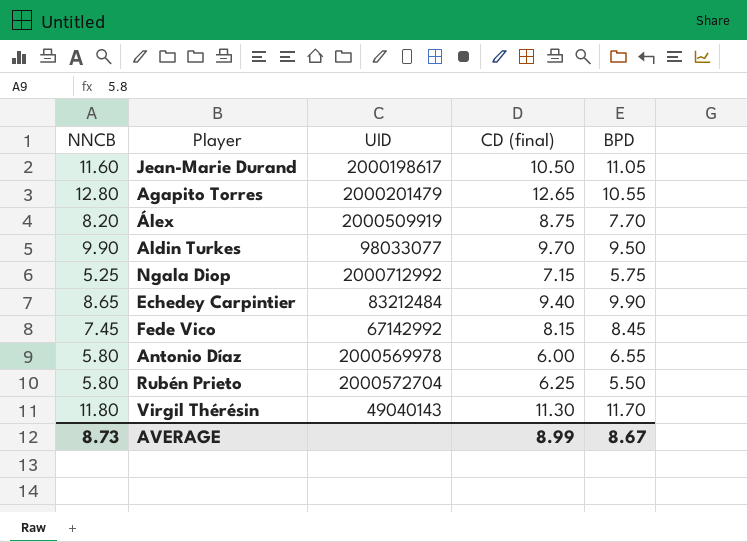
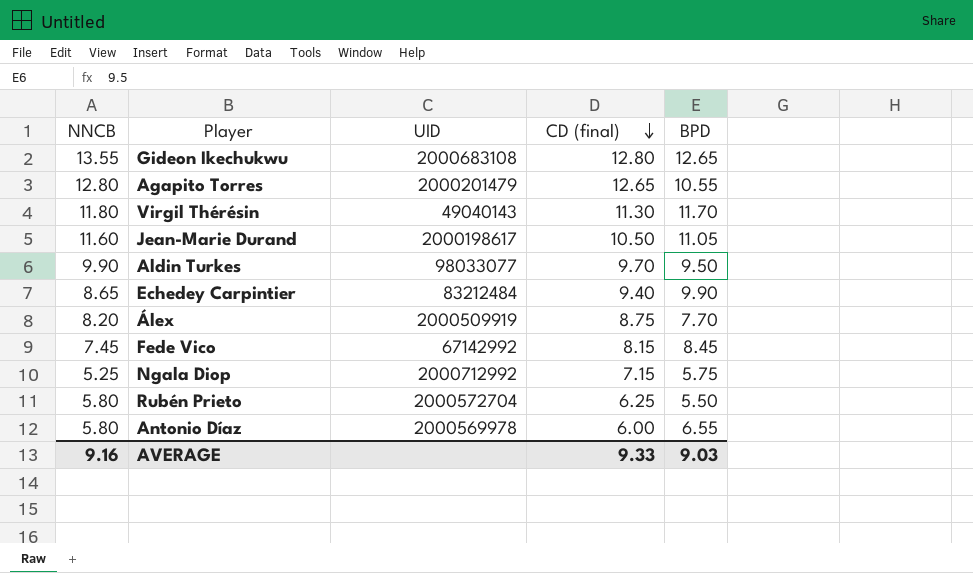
row order: none -> CD (final) descending
row Gideon Ikechukwu: none -> 13.55 | 2000683108 | 12.80 | 12.65
AVERAGE | NNCB: 8.73 -> 9.16
AVERAGE | CD (final): 8.99 -> 9.33
AVERAGE | BPD: 8.67 -> 9.03

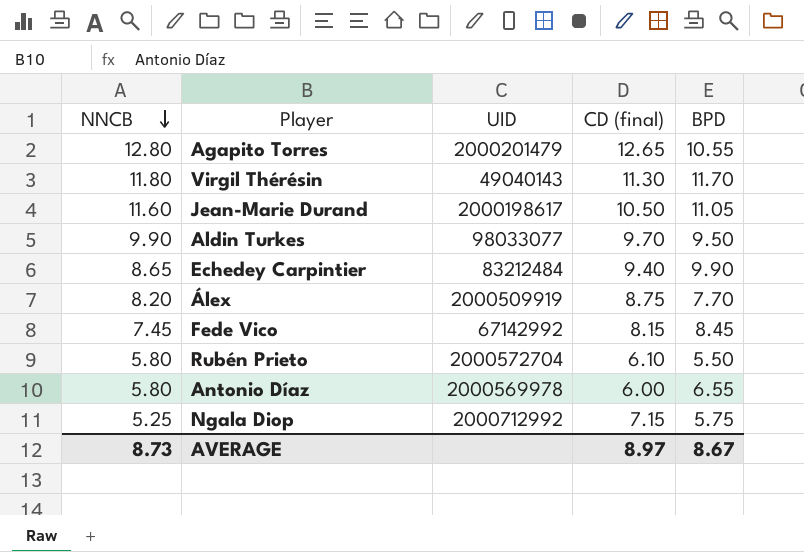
row order: CD (final) descending -> NNCB descending
row Gideon Ikechukwu: 13.55 | 2000683108 | 12.80 | 12.65 -> none
Rubén Prieto | CD (final): 6.25 -> 6.10
AVERAGE | NNCB: 9.16 -> 8.73
AVERAGE | CD (final): 9.33 -> 8.97
AVERAGE | BPD: 9.03 -> 8.67

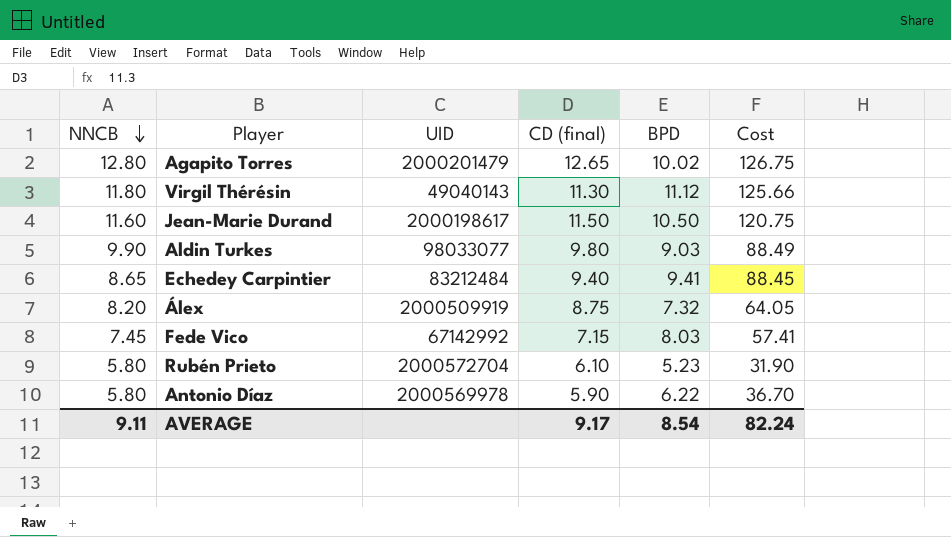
column Cost | formula: none -> [CD (final)] * [BPD]
row Ngala Diop: 5.25 | 2000712992 | 7.15 | 5.75 -> none
Agapito Torres | BPD: 10.55 -> 10.02
Virgil Thérésin | BPD: 11.70 -> 11.12
Jean-Marie Durand | CD (final): 10.50 -> 11.50
Jean-Marie Durand | BPD: 11.05 -> 10.50
Aldin Turkes | CD (final): 9.70 -> 9.80
Aldin Turkes | BPD: 9.50 -> 9.03
Echedey Carpintier | BPD: 9.90 -> 9.41
Álex | BPD: 7.70 -> 7.32
Fede Vico | CD (final): 8.15 -> 7.15
Fede Vico | BPD: 8.45 -> 8.03
Rubén Prieto | BPD: 5.50 -> 5.23
Antonio Díaz | CD (final): 6.00 -> 5.90
Antonio Díaz | BPD: 6.55 -> 6.22
AVERAGE | NNCB: 8.73 -> 9.11
AVERAGE | CD (final): 8.97 -> 9.17
AVERAGE | BPD: 8.67 -> 8.54

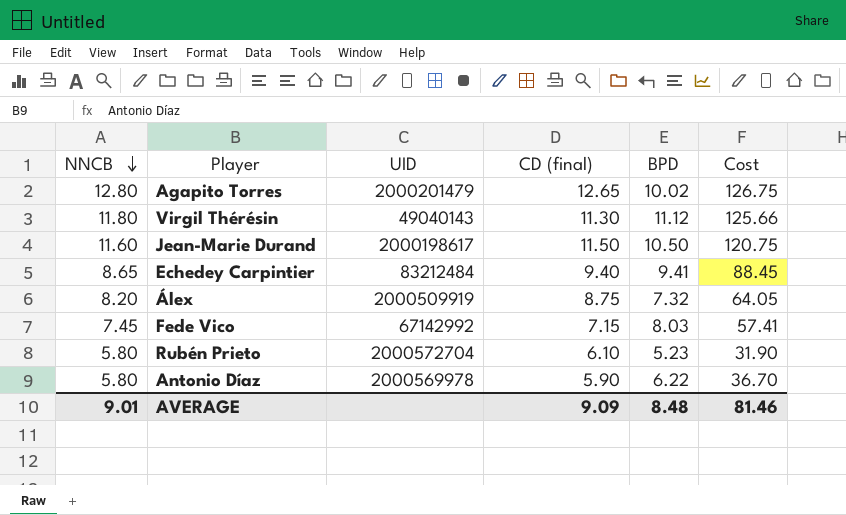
row Aldin Turkes: 9.90 | 98033077 | 9.80 | 9.03 | 88.49 -> none
AVERAGE | NNCB: 9.11 -> 9.01
AVERAGE | CD (final): 9.17 -> 9.09
AVERAGE | BPD: 8.54 -> 8.48
AVERAGE | Cost: 82.24 -> 81.46

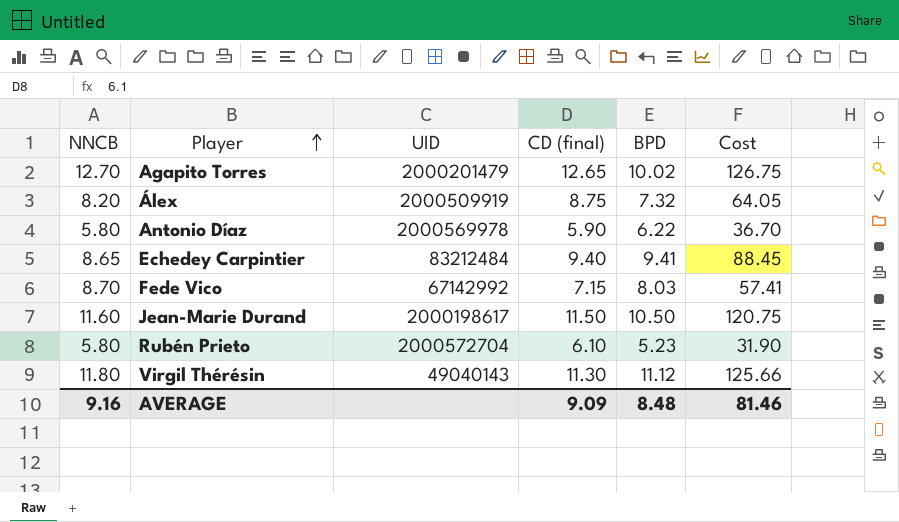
row order: NNCB descending -> Player ascending
Agapito Torres | NNCB: 12.80 -> 12.70
Fede Vico | NNCB: 7.45 -> 8.70
AVERAGE | NNCB: 9.01 -> 9.16

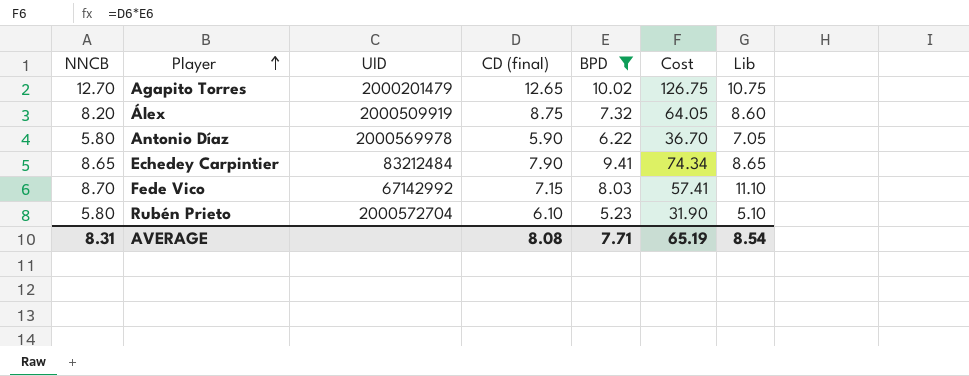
filter: none -> BPD <= 10.02
column Lib | position: none -> 7
Echedey Carpintier | CD (final): 9.40 -> 7.90
Echedey Carpintier | Cost: 88.45 -> 74.34
AVERAGE | NNCB: 9.16 -> 8.31
AVERAGE | CD (final): 9.09 -> 8.08
AVERAGE | BPD: 8.48 -> 7.71
AVERAGE | Cost: 81.46 -> 65.19

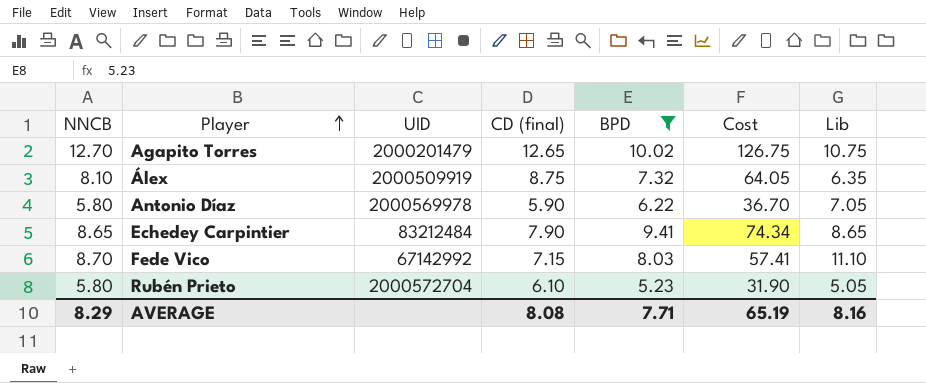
Álex | NNCB: 8.20 -> 8.10
Álex | Lib: 8.60 -> 6.35
Rubén Prieto | Lib: 5.10 -> 5.05
AVERAGE | NNCB: 8.31 -> 8.29
AVERAGE | Lib: 8.54 -> 8.16

